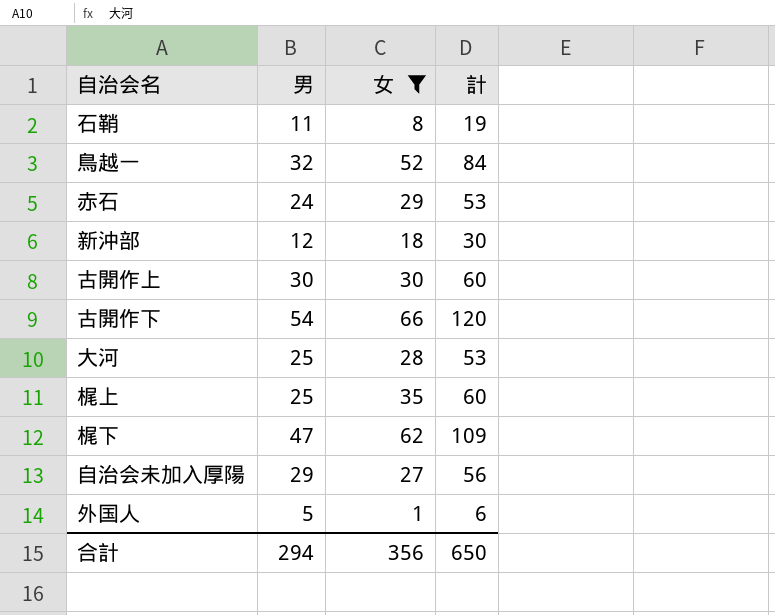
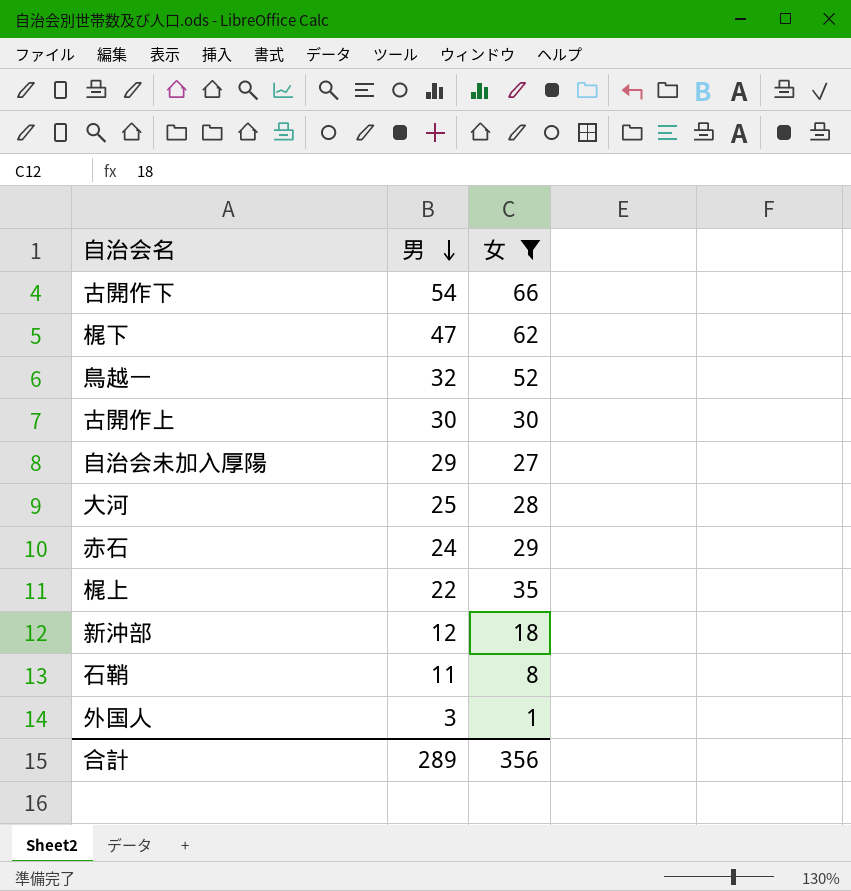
row order: none -> 男 descending
column 計 | formula: [男] + [女] -> none
梶上 | 男: 25 -> 22
外国人 | 男: 5 -> 3
合計 | 男: 294 -> 289

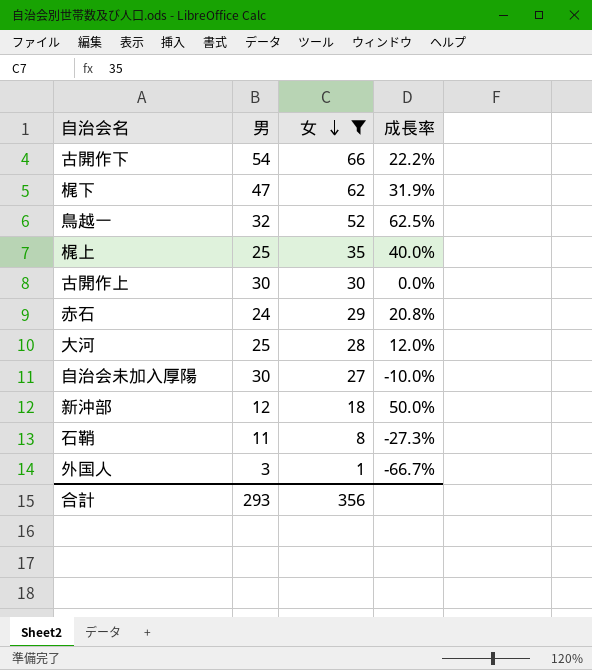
row order: 男 descending -> 女 descending
column 成長率 | formula: none -> ([女] - [男]) / [男]
梶上 | 男: 22 -> 25
自治会未加入厚陽 | 男: 29 -> 30
合計 | 男: 289 -> 293

